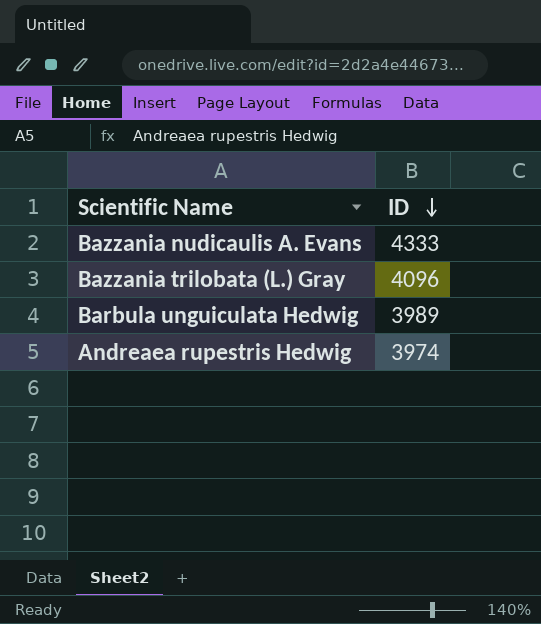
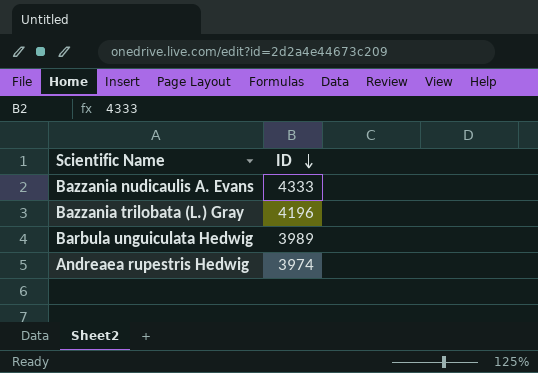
Bazzania trilobata (L.) Gray | ID: 4096 -> 4196

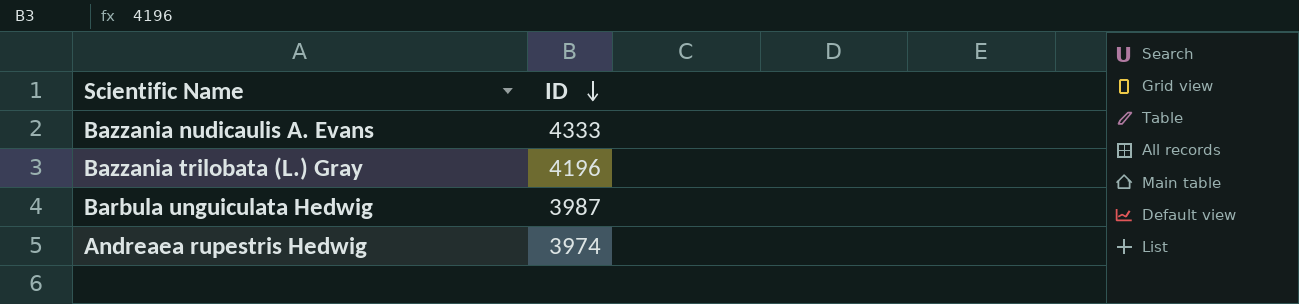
Barbula unguiculata Hedwig | ID: 3989 -> 3987

